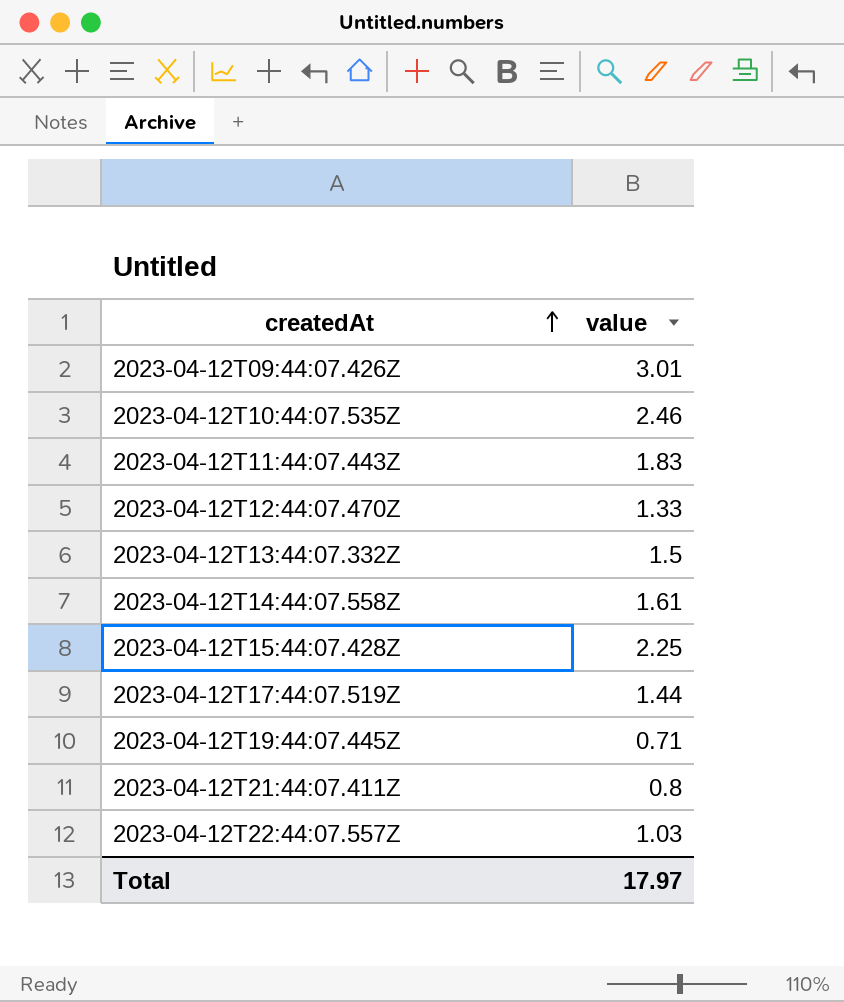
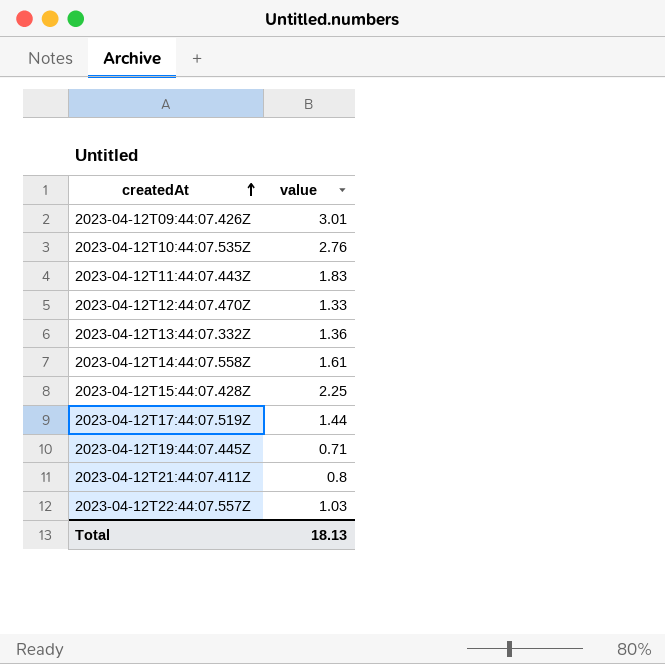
2023-04-12T10:44:07.535Z | value: 2.46 -> 2.76
2023-04-12T13:44:07.332Z | value: 1.5 -> 1.36
Total | value: 17.97 -> 18.13

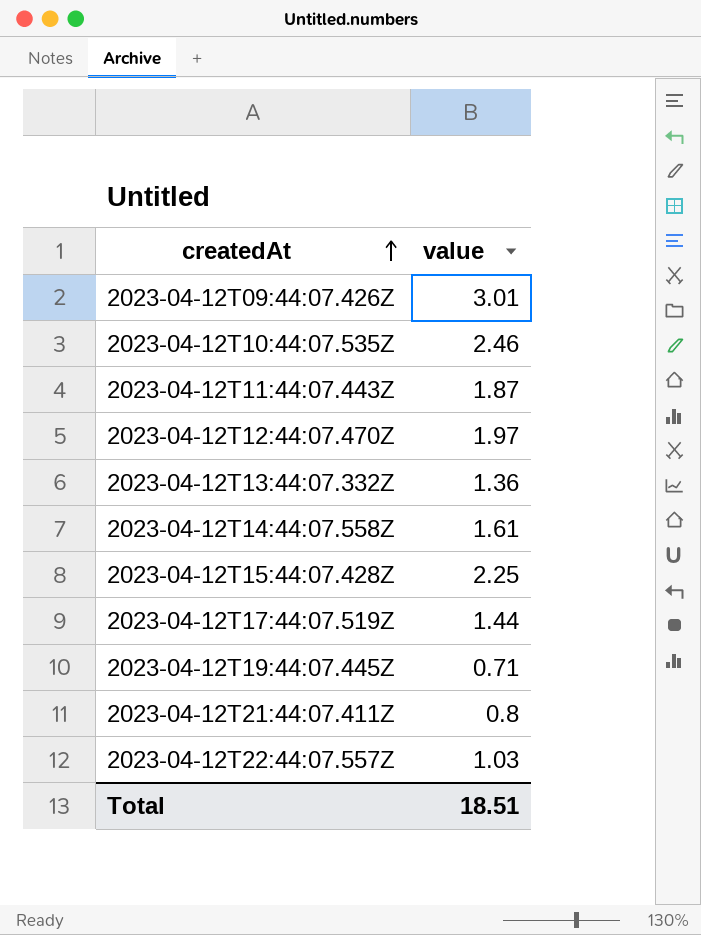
2023-04-12T10:44:07.535Z | value: 2.76 -> 2.46
2023-04-12T11:44:07.443Z | value: 1.83 -> 1.87
2023-04-12T12:44:07.470Z | value: 1.33 -> 1.97
Total | value: 18.13 -> 18.51

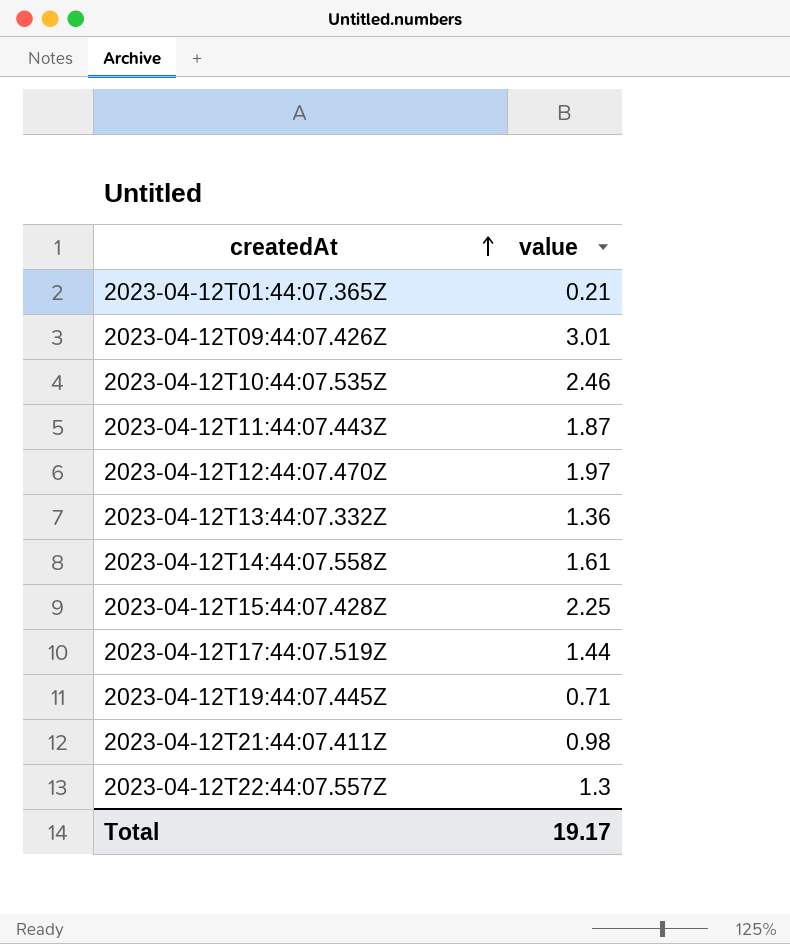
row 2023-04-12T01:44:07.365Z: none -> 0.21
2023-04-12T21:44:07.411Z | value: 0.8 -> 0.98
2023-04-12T22:44:07.557Z | value: 1.03 -> 1.3
Total | value: 18.51 -> 19.17

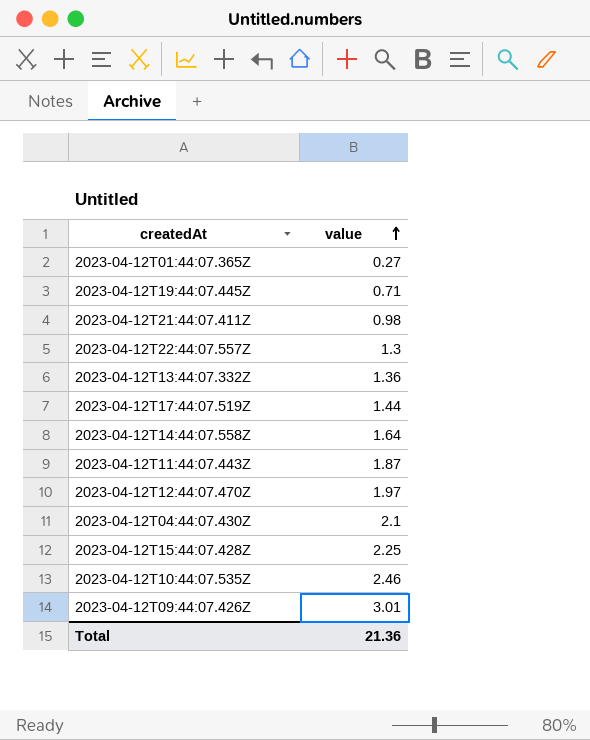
row order: createdAt ascending -> value ascending
2023-04-12T01:44:07.365Z | value: 0.21 -> 0.27
2023-04-12T14:44:07.558Z | value: 1.61 -> 1.64
row 2023-04-12T04:44:07.430Z: none -> 2.1
Total | value: 19.17 -> 21.36

